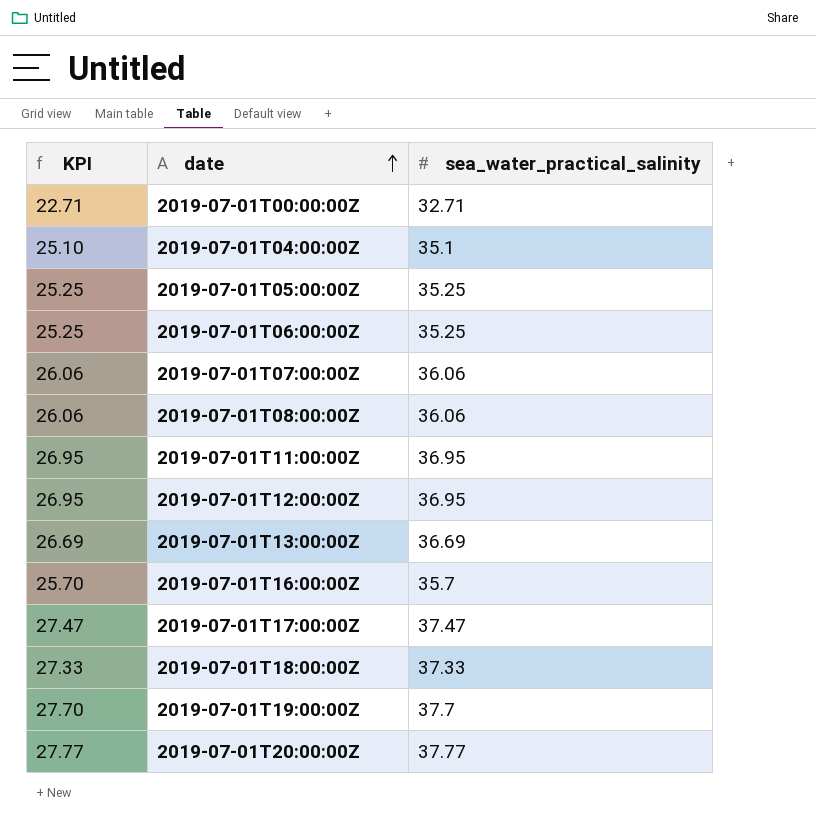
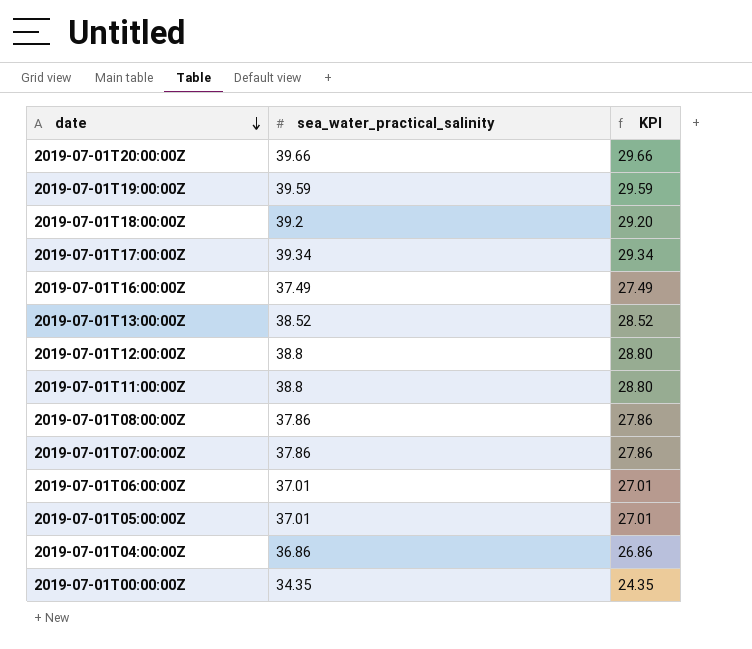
row order: date ascending -> date descending
column KPI | position: 1 -> 3
2019-07-01T20:00:00Z | sea_water_practical_salinity: 37.77 -> 39.66
2019-07-01T20:00:00Z | KPI: 27.77 -> 29.66
2019-07-01T19:00:00Z | sea_water_practical_salinity: 37.7 -> 39.59
2019-07-01T19:00:00Z | KPI: 27.70 -> 29.59
2019-07-01T18:00:00Z | sea_water_practical_salinity: 37.33 -> 39.2
2019-07-01T18:00:00Z | KPI: 27.33 -> 29.20
2019-07-01T17:00:00Z | sea_water_practical_salinity: 37.47 -> 39.34
2019-07-01T17:00:00Z | KPI: 27.47 -> 29.34
2019-07-01T16:00:00Z | sea_water_practical_salinity: 35.7 -> 37.49
2019-07-01T16:00:00Z | KPI: 25.70 -> 27.49
2019-07-01T13:00:00Z | sea_water_practical_salinity: 36.69 -> 38.52
2019-07-01T13:00:00Z | KPI: 26.69 -> 28.52
2019-07-01T12:00:00Z | sea_water_practical_salinity: 36.95 -> 38.8
2019-07-01T12:00:00Z | KPI: 26.95 -> 28.80
2019-07-01T11:00:00Z | sea_water_practical_salinity: 36.95 -> 38.8
2019-07-01T11:00:00Z | KPI: 26.95 -> 28.80
2019-07-01T08:00:00Z | sea_water_practical_salinity: 36.06 -> 37.86
2019-07-01T08:00:00Z | KPI: 26.06 -> 27.86
2019-07-01T07:00:00Z | sea_water_practical_salinity: 36.06 -> 37.86
2019-07-01T07:00:00Z | KPI: 26.06 -> 27.86
2019-07-01T06:00:00Z | sea_water_practical_salinity: 35.25 -> 37.01
2019-07-01T06:00:00Z | KPI: 25.25 -> 27.01
2019-07-01T05:00:00Z | sea_water_practical_salinity: 35.25 -> 37.01
2019-07-01T05:00:00Z | KPI: 25.25 -> 27.01
2019-07-01T04:00:00Z | sea_water_practical_salinity: 35.1 -> 36.86
2019-07-01T04:00:00Z | KPI: 25.10 -> 26.86
2019-07-01T00:00:00Z | sea_water_practical_salinity: 32.71 -> 34.35
2019-07-01T00:00:00Z | KPI: 22.71 -> 24.35

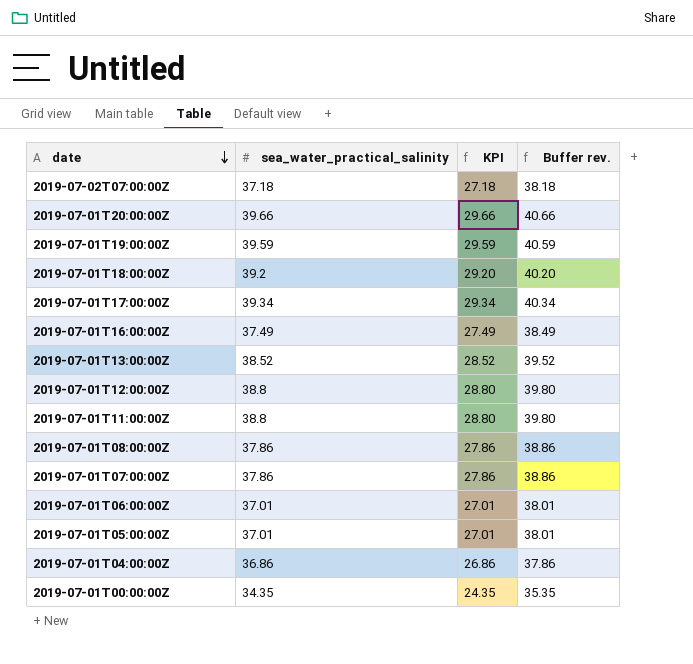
column Buffer rev. | formula: none -> [sea_water_practical_salinity] + 1
row 2019-07-02T07:00:00Z: none -> 37.18 | 27.18 | 38.18

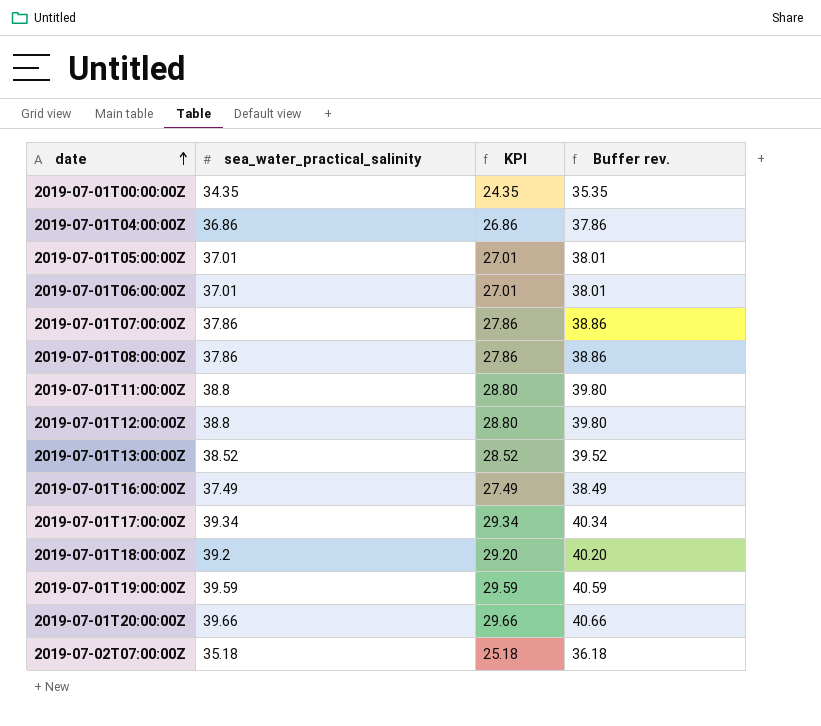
row order: date descending -> date ascending
2019-07-02T07:00:00Z | sea_water_practical_salinity: 37.18 -> 35.18
2019-07-02T07:00:00Z | KPI: 27.18 -> 25.18
2019-07-02T07:00:00Z | Buffer rev.: 38.18 -> 36.18

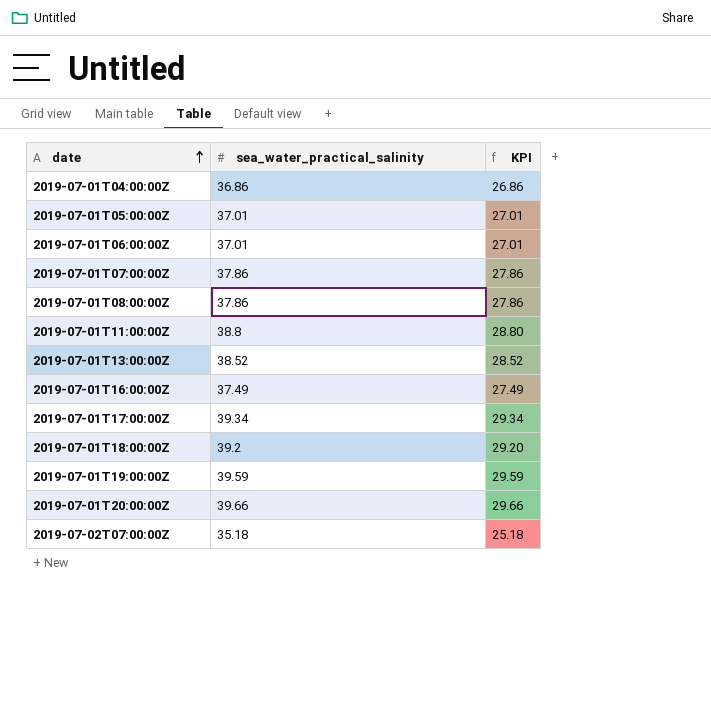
column Buffer rev. | formula: [sea_water_practical_salinity] + 1 -> none
row 2019-07-01T00:00:00Z: 34.35 | 24.35 | 35.35 -> none
row 2019-07-01T12:00:00Z: 38.8 | 28.80 | 39.80 -> none

